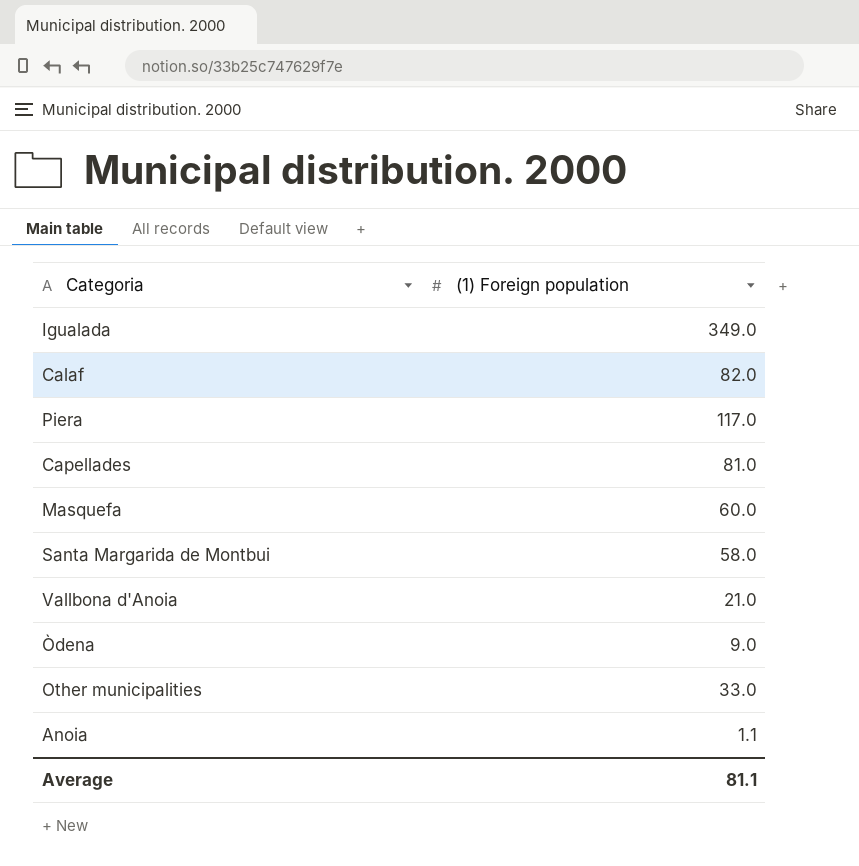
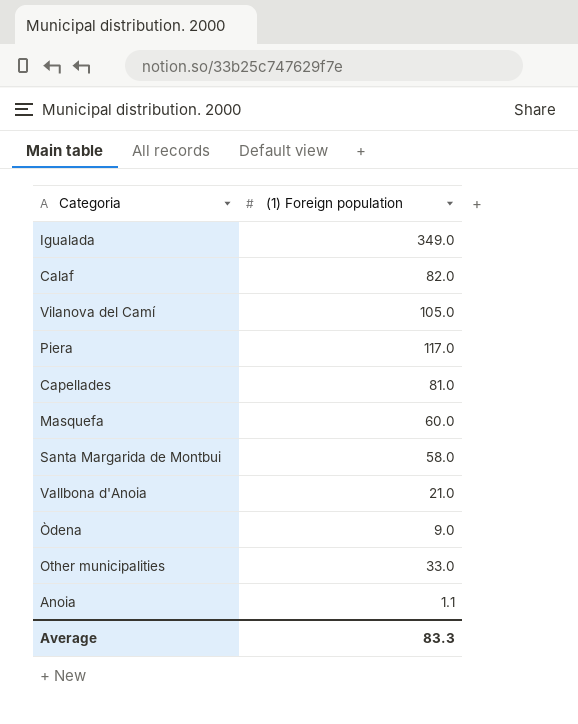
row Vilanova del Camí: none -> 105.0
Average | (1) Foreign population: 81.1 -> 83.3

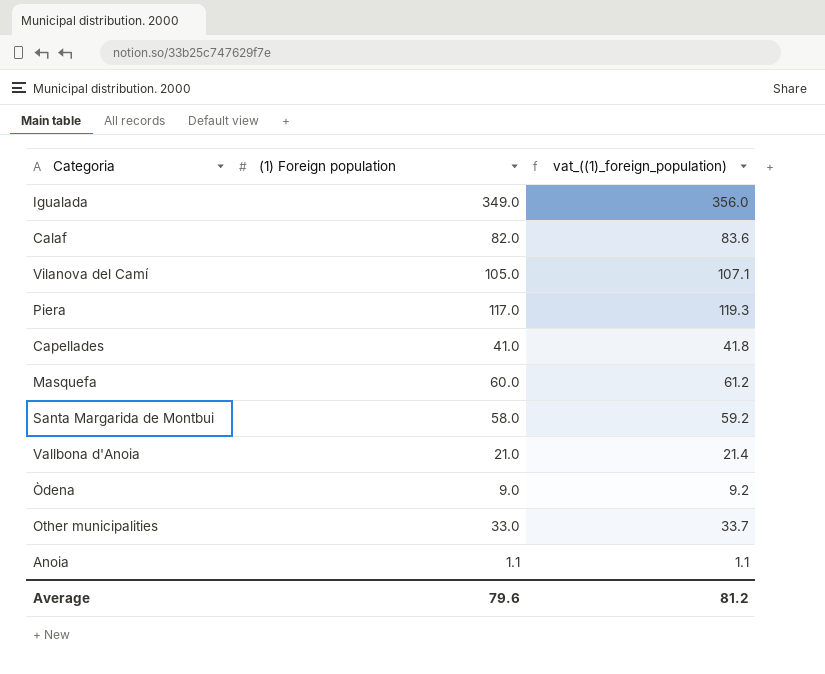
column vat_((1)_foreign_population) | formula: none -> [(1) Foreign population] * 1.02
Capellades | (1) Foreign population: 81.0 -> 41.0
Average | (1) Foreign population: 83.3 -> 79.6

